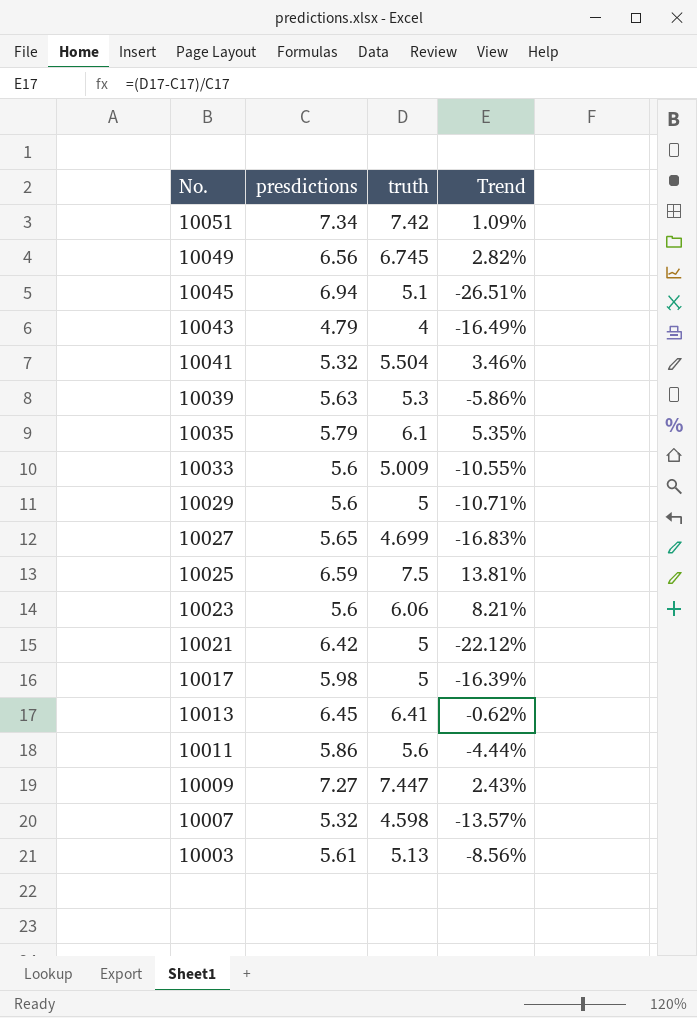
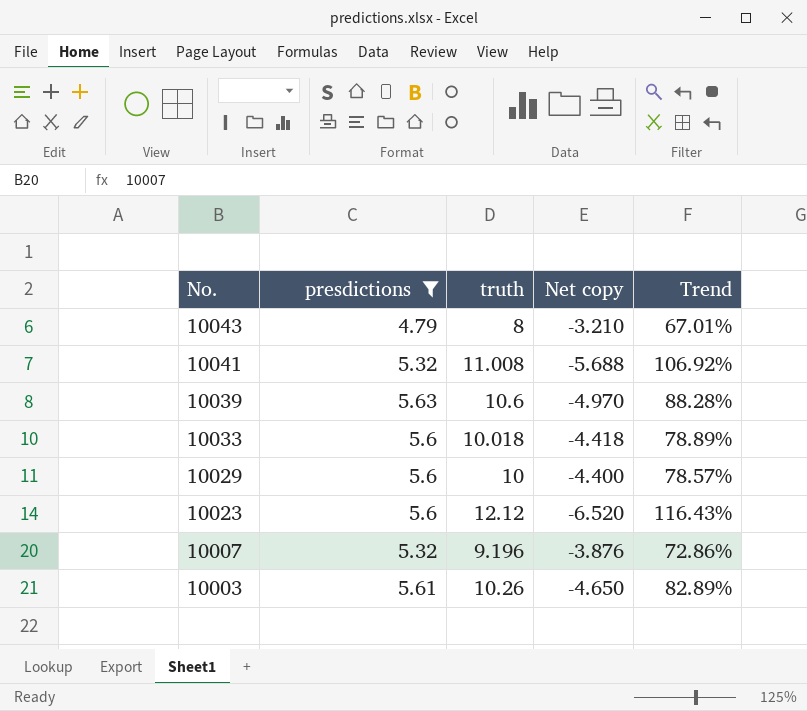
filter: none -> presdictions <= 5.63
column Net copy | formula: none -> [presdictions] - [truth]
10043 | truth: 4 -> 8
10043 | Trend: -16.49% -> 67.01%
10041 | truth: 5.504 -> 11.008
10041 | Trend: 3.46% -> 106.92%
10039 | truth: 5.3 -> 10.6
10039 | Trend: -5.86% -> 88.28%
10033 | truth: 5.009 -> 10.018
10033 | Trend: -10.55% -> 78.89%
10029 | truth: 5 -> 10
10029 | Trend: -10.71% -> 78.57%
10023 | truth: 6.06 -> 12.12
10023 | Trend: 8.21% -> 116.43%
10007 | truth: 4.598 -> 9.196
10007 | Trend: -13.57% -> 72.86%
10003 | truth: 5.13 -> 10.26
10003 | Trend: -8.56% -> 82.89%

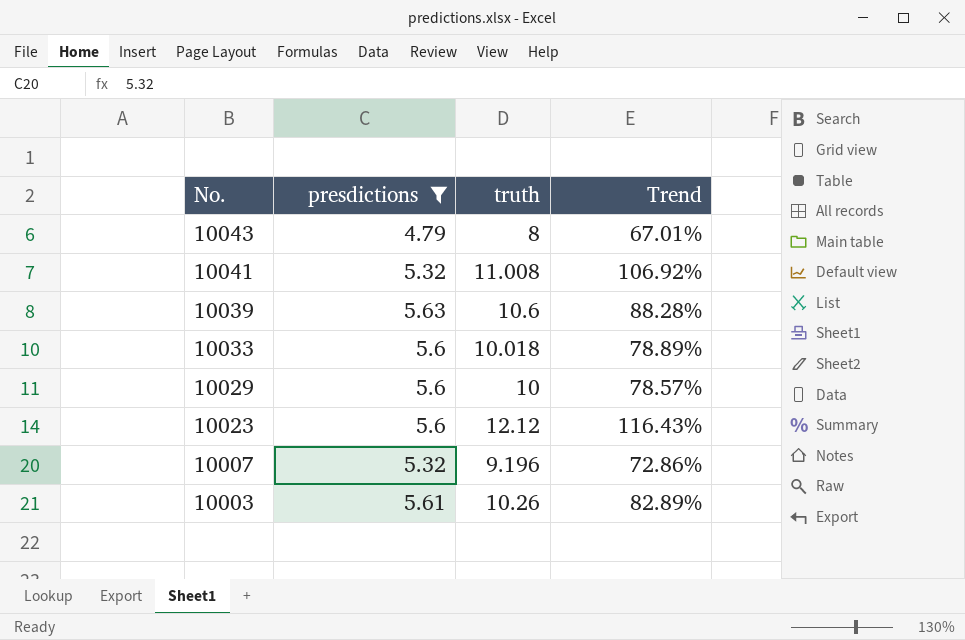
column Net copy | formula: [presdictions] - [truth] -> none

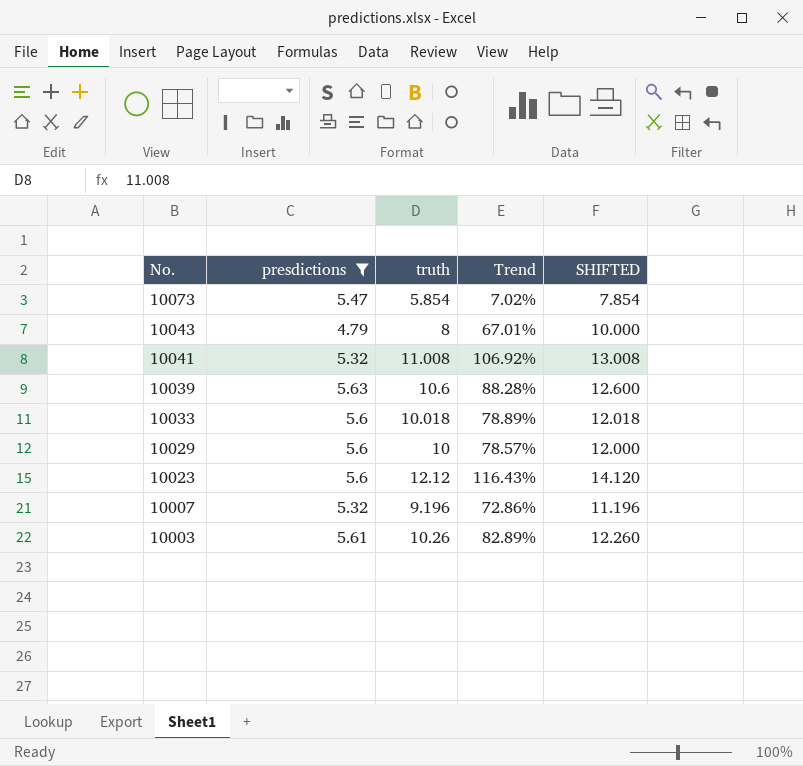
column SHIFTED | formula: none -> [truth] + 2
row 10073: none -> 5.47 | 5.854 | 7.02% | 7.854

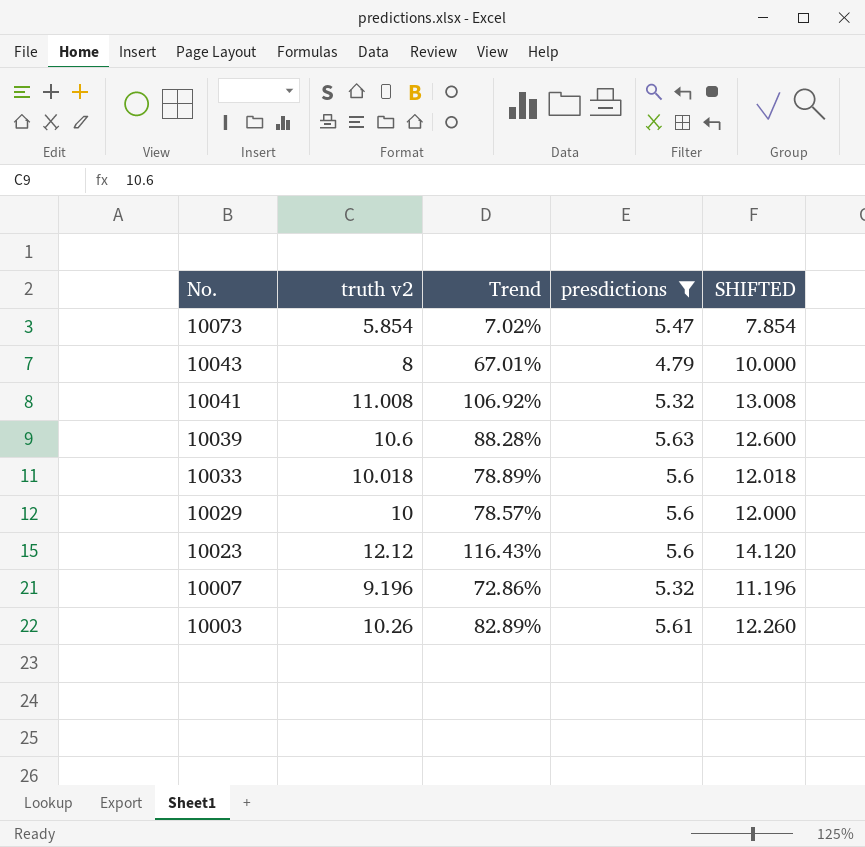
column name: truth -> truth v2
column presdictions | position: 2 -> 4

